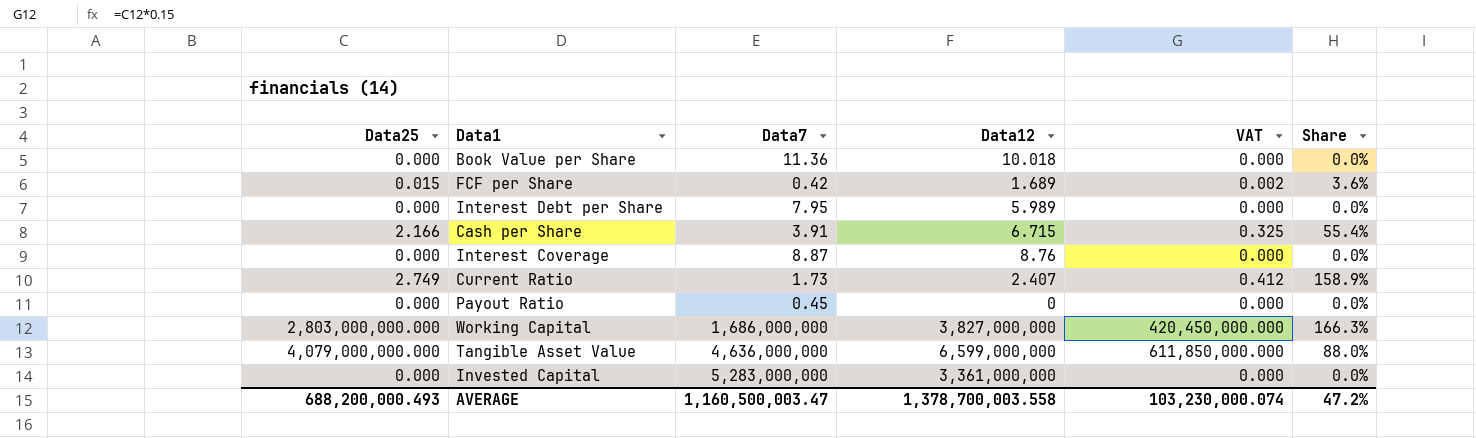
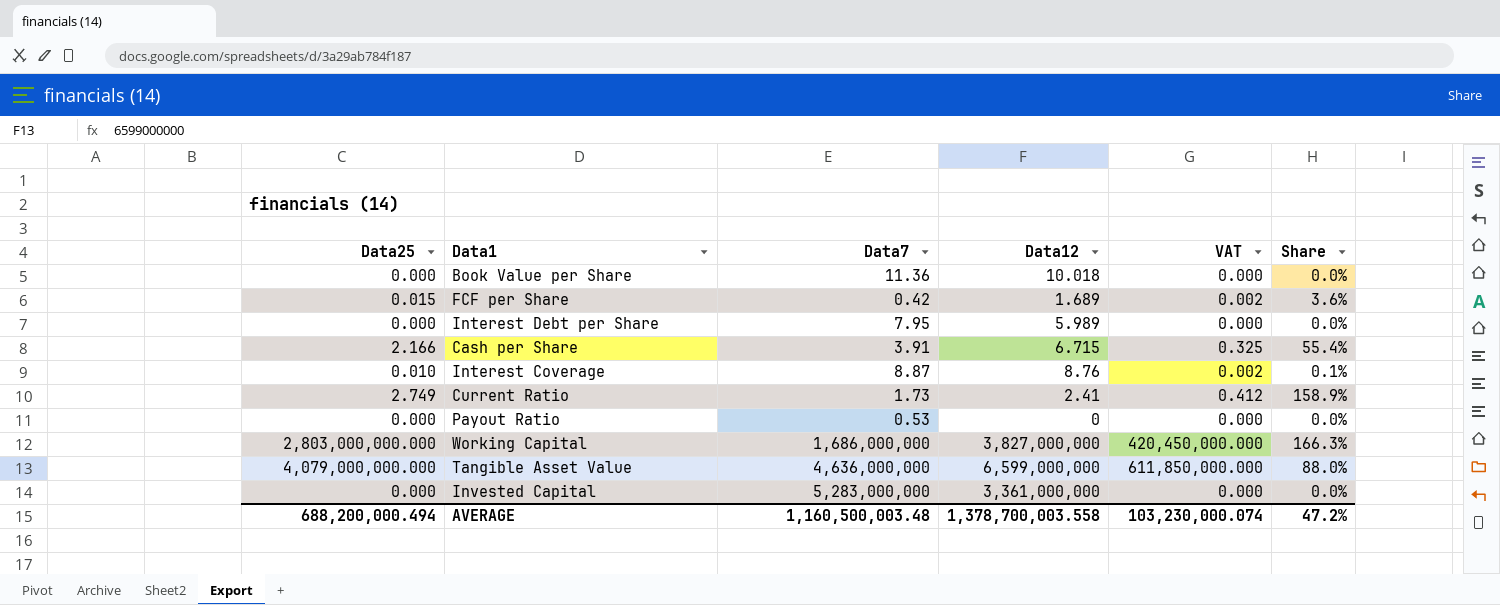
Interest Coverage | Data25: 0.000 -> 0.010
Interest Coverage | VAT: 0.000 -> 0.002
Interest Coverage | Share: 0.0% -> 0.1%
Current Ratio | Data12: 2.407 -> 2.41
Payout Ratio | Data7: 0.45 -> 0.53
AVERAGE | Data25: 688,200,000.493 -> 688,200,000.494
AVERAGE | Data7: 1,160,500,003.47 -> 1,160,500,003.48

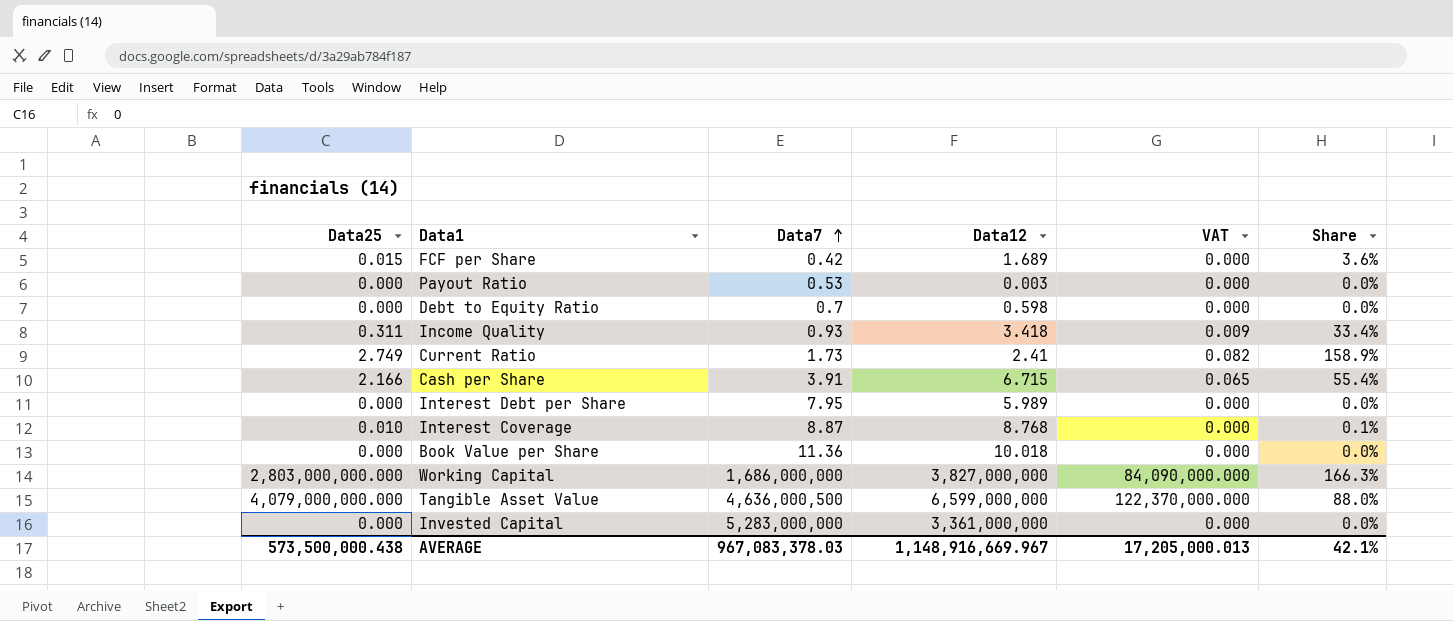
row order: none -> Data7 ascending
column VAT | formula: [Data25] * 0.15 -> [Data25] * 0.03
Payout Ratio | Data12: 0 -> 0.003
row Debt to Equity Ratio: none -> 0.000 | 0.7 | 0.598 | 0.000 | 0.0%
row Income Quality: none -> 0.311 | 0.93 | 3.418 | 0.009 | 33.4%
Interest Coverage | Data12: 8.76 -> 8.768
Tangible Asset Value | Data7: 4,636,000,000 -> 4,636,000,500
AVERAGE | Data25: 688,200,000.494 -> 573,500,000.438
AVERAGE | Data7: 1,160,500,003.48 -> 967,083,378.03
AVERAGE | Data12: 1,378,700,003.558 -> 1,148,916,669.967
AVERAGE | VAT: 103,230,000.074 -> 17,205,000.013
AVERAGE | Share: 47.2% -> 42.1%

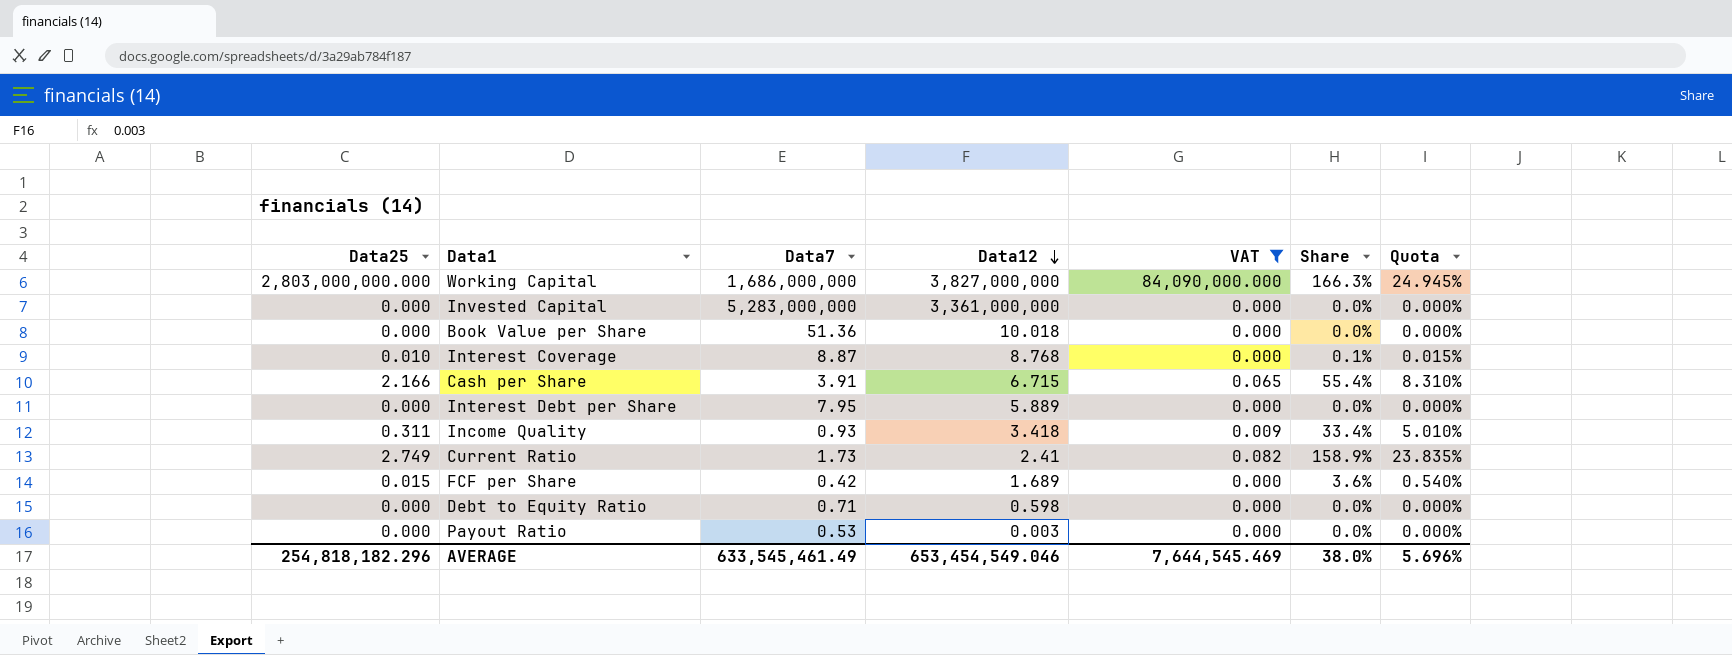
filter: none -> VAT != 122,370,000.000
row order: Data7 ascending -> Data12 descending
column Quota | formula: none -> [Share] * 0.15
Book Value per Share | Data7: 11.36 -> 51.36
Interest Debt per Share | Data12: 5.989 -> 5.889
Debt to Equity Ratio | Data7: 0.7 -> 0.71
AVERAGE | Data25: 573,500,000.438 -> 254,818,182.296
AVERAGE | Data7: 967,083,378.03 -> 633,545,461.49
AVERAGE | Data12: 1,148,916,669.967 -> 653,454,549.046
AVERAGE | VAT: 17,205,000.013 -> 7,644,545.469
AVERAGE | Share: 42.1% -> 38.0%

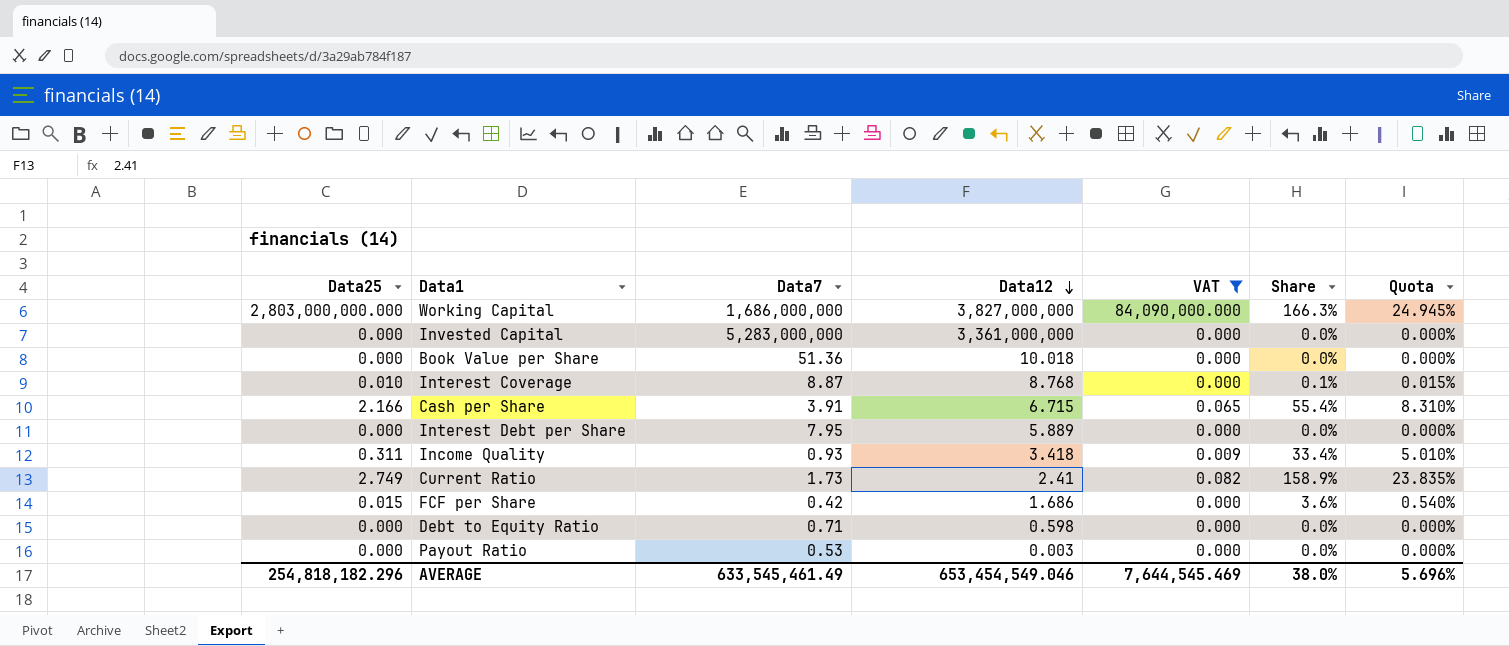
FCF per Share | Data12: 1.689 -> 1.686

